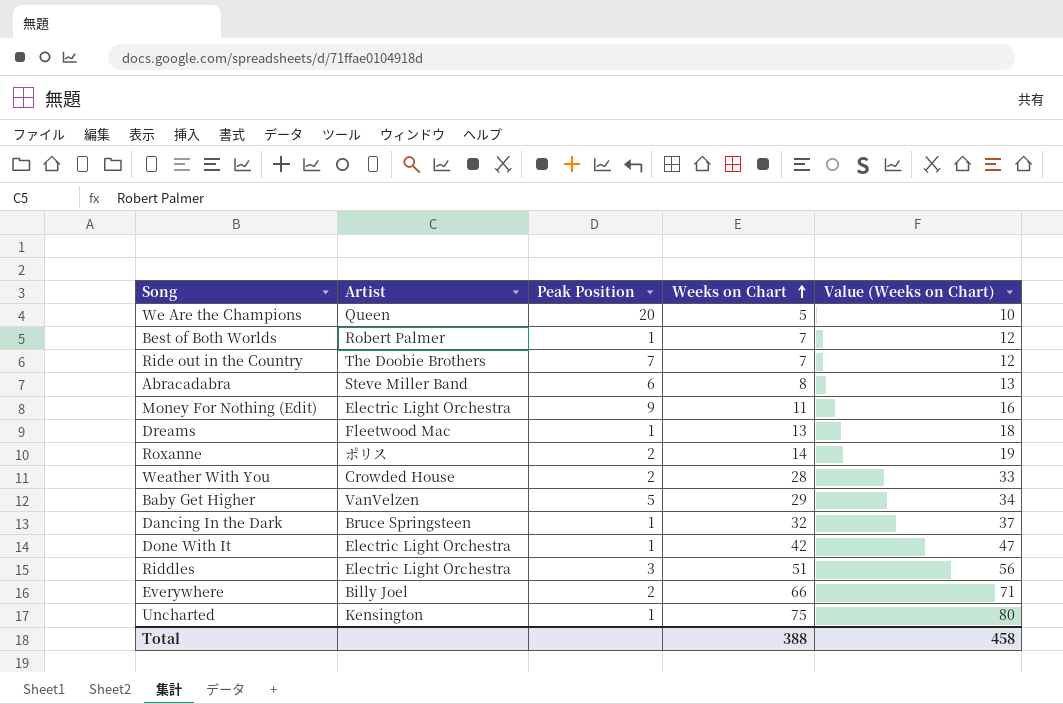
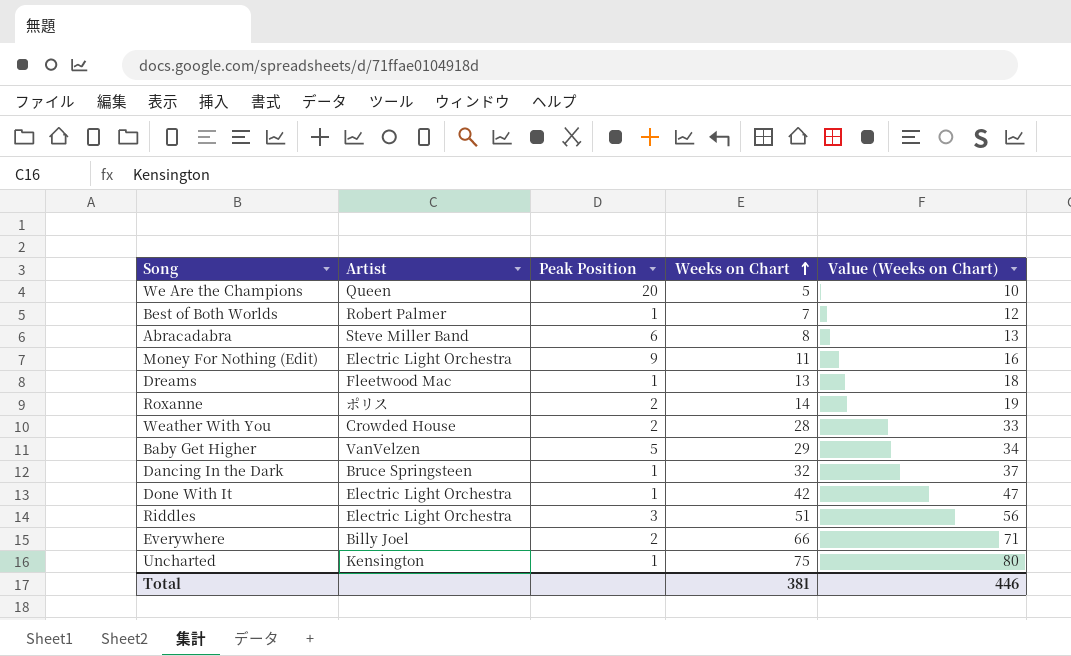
row Ride out in the Country: The Doobie Brothers | 7 | 7 | 12 -> none
Total | Weeks on Chart: 388 -> 381
Total | Value (Weeks on Chart): 458 -> 446

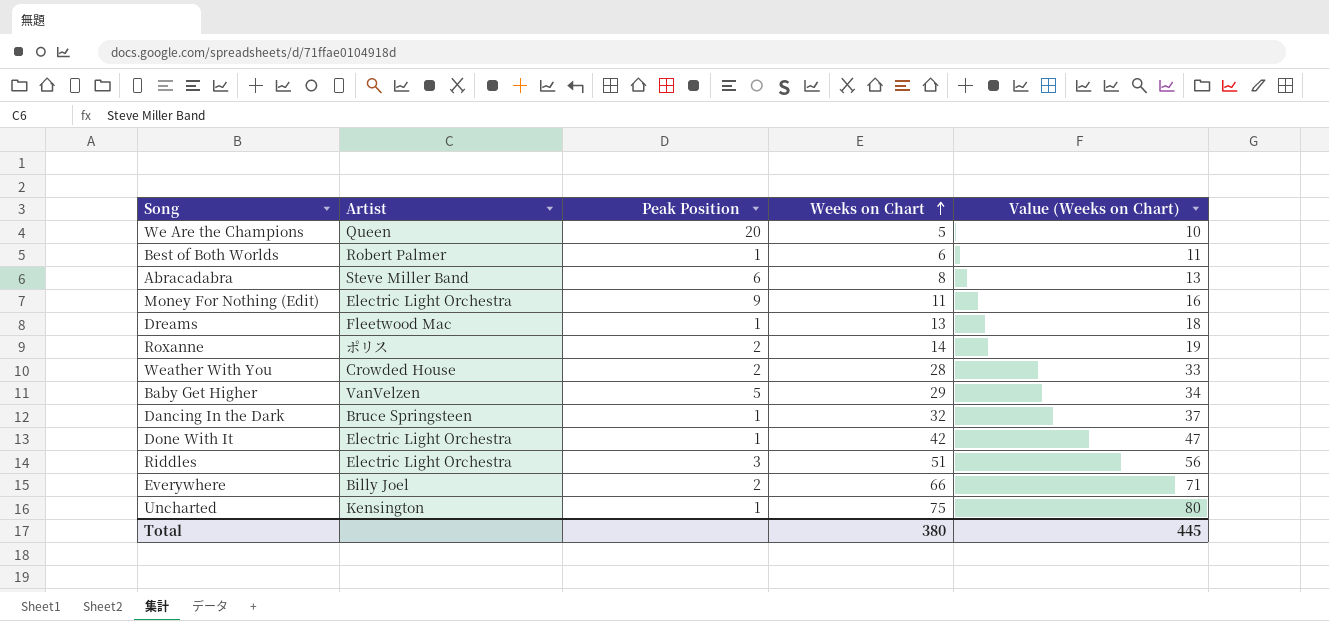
Best of Both Worlds | Weeks on Chart: 7 -> 6
Best of Both Worlds | Value (Weeks on Chart): 12 -> 11
Total | Weeks on Chart: 381 -> 380
Total | Value (Weeks on Chart): 446 -> 445

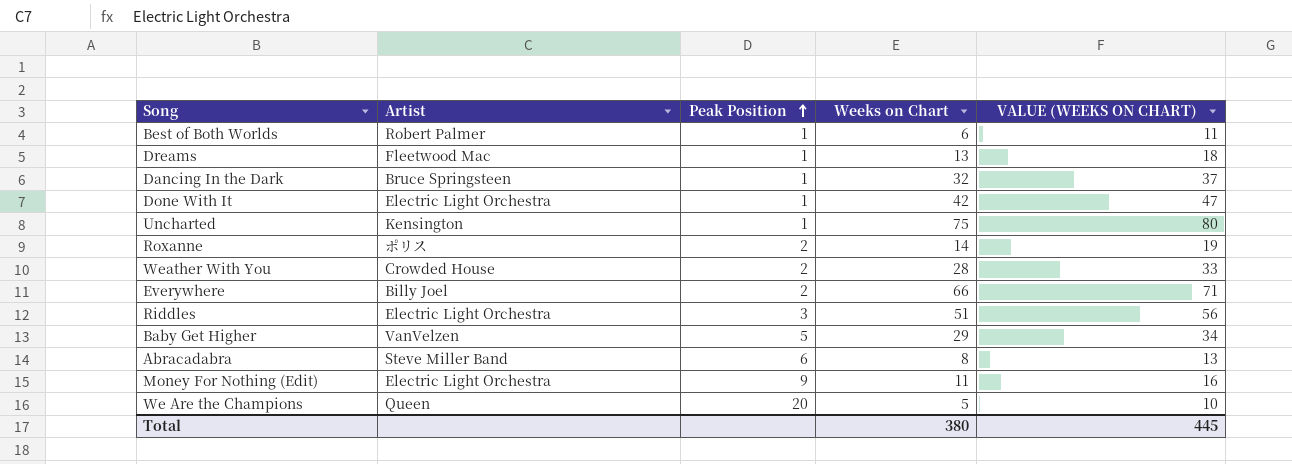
row order: Weeks on Chart ascending -> Peak Position ascending
column name: Value (Weeks on Chart) -> VALUE (WEEKS ON CHART)

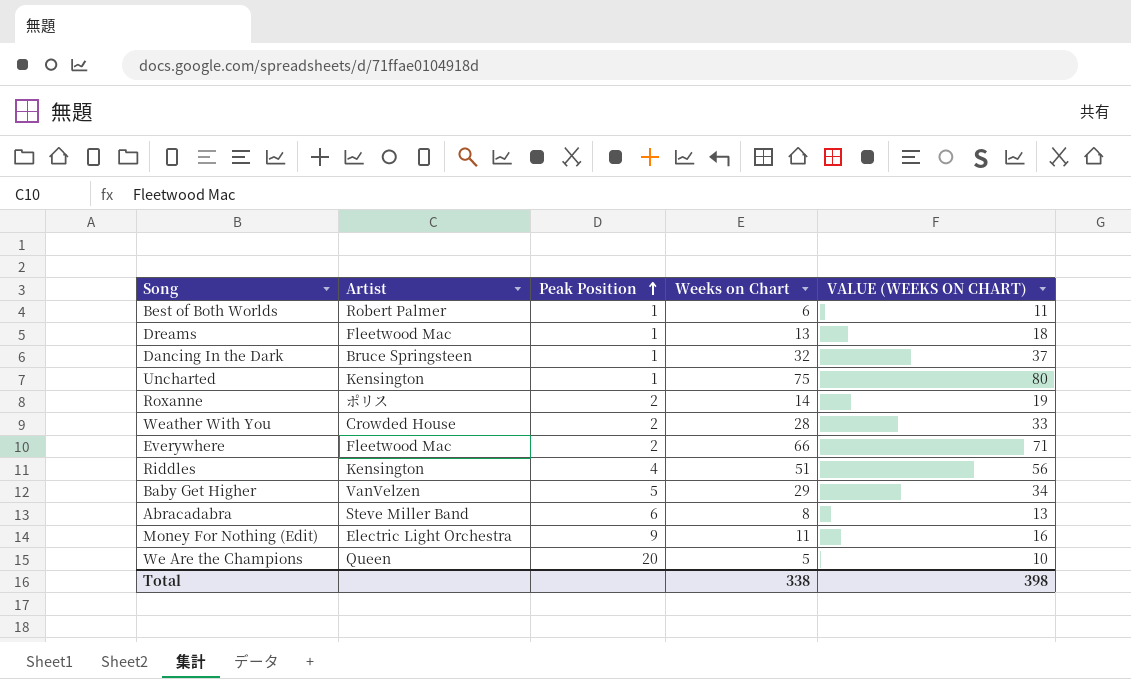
row Done With It: Electric Light Orchestra | 1 | 42 | 47 -> none
Everywhere | Artist: Billy Joel -> Fleetwood Mac
Riddles | Artist: Electric Light Orchestra -> Kensington
Riddles | Peak Position: 3 -> 4
Total | Weeks on Chart: 380 -> 338
Total | VALUE (WEEKS ON CHART): 445 -> 398

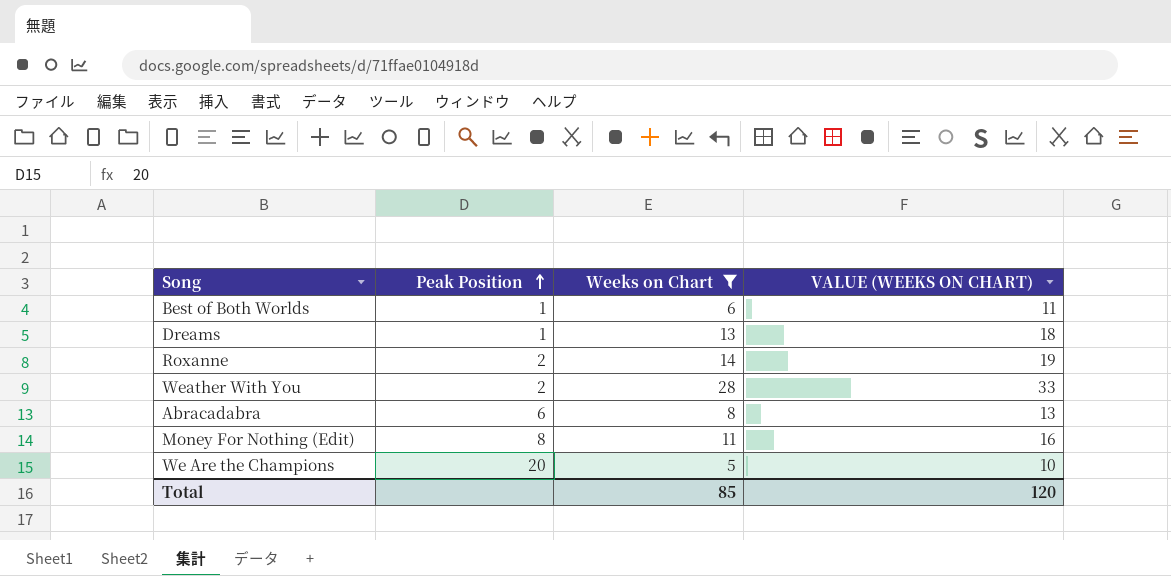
filter: none -> Weeks on Chart <= 28
column Artist | position: 2 -> none
Money For Nothing (Edit) | Peak Position: 9 -> 8
Total | Weeks on Chart: 338 -> 85
Total | VALUE (WEEKS ON CHART): 398 -> 120

